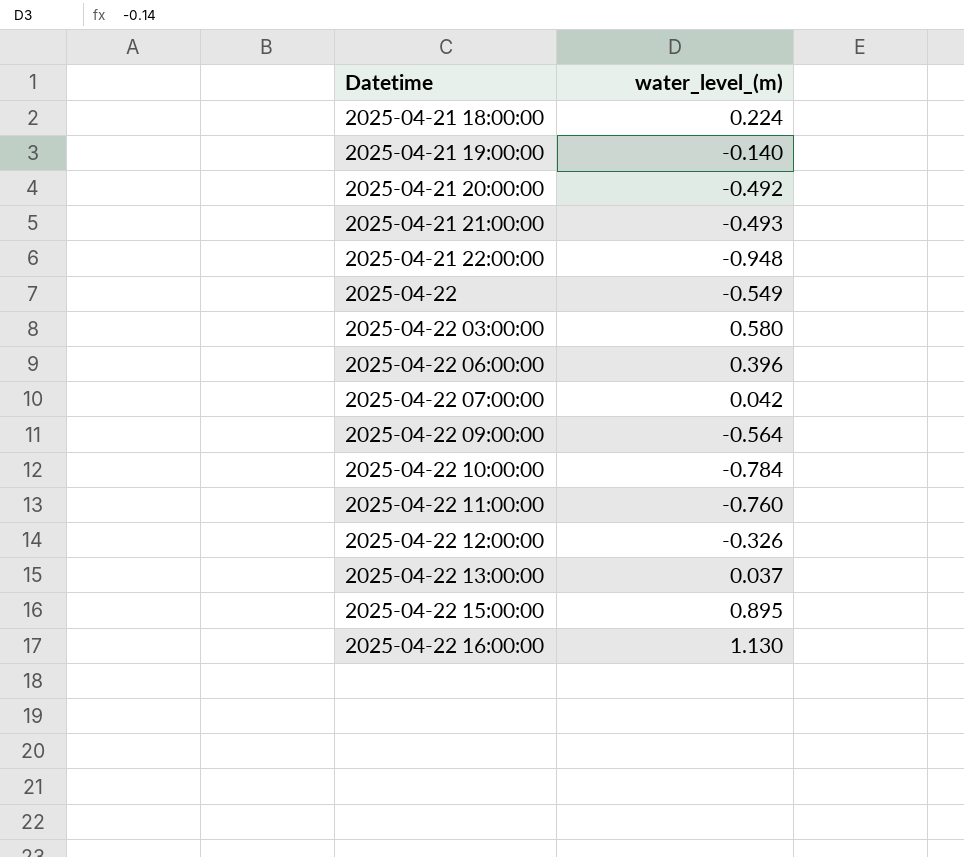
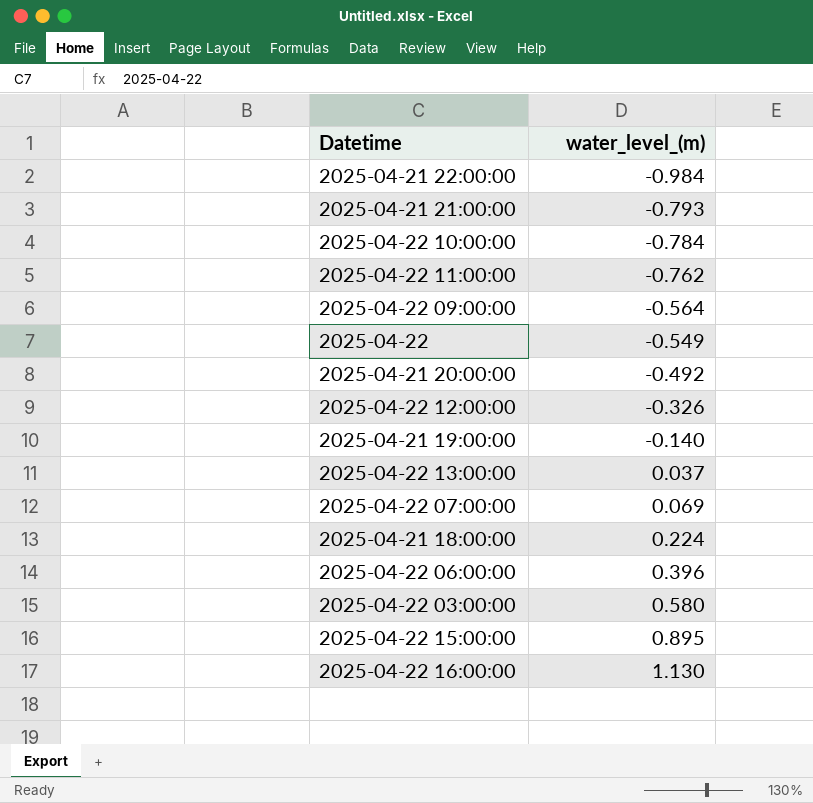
row order: Datetime ascending -> water_level_(m) ascending
2025-04-21 22:00:00 | water_level_(m): -0.948 -> -0.984
2025-04-21 21:00:00 | water_level_(m): -0.493 -> -0.793
2025-04-22 11:00:00 | water_level_(m): -0.760 -> -0.762
2025-04-22 07:00:00 | water_level_(m): 0.042 -> 0.069

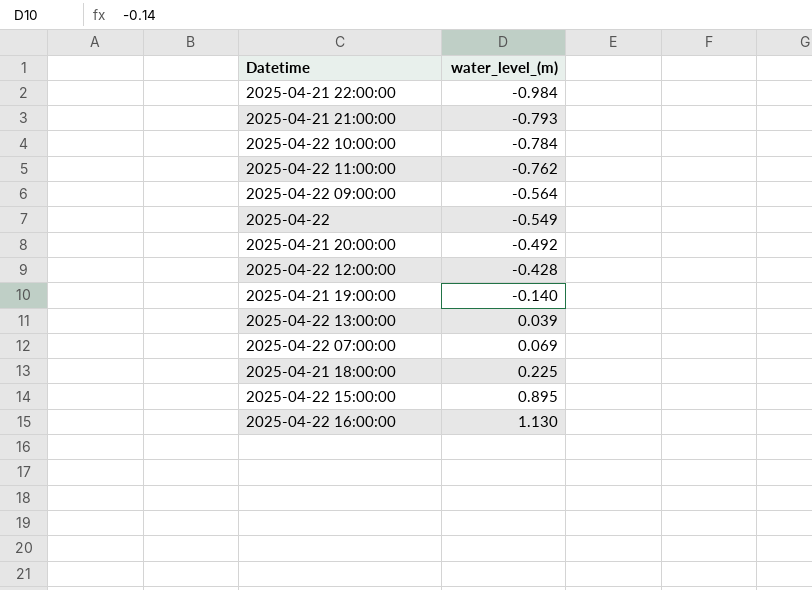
row 2025-04-22 06:00:00: 0.396 -> none
row 2025-04-22 03:00:00: 0.580 -> none
2025-04-22 12:00:00 | water_level_(m): -0.326 -> -0.428
2025-04-22 13:00:00 | water_level_(m): 0.037 -> 0.039
2025-04-21 18:00:00 | water_level_(m): 0.224 -> 0.225

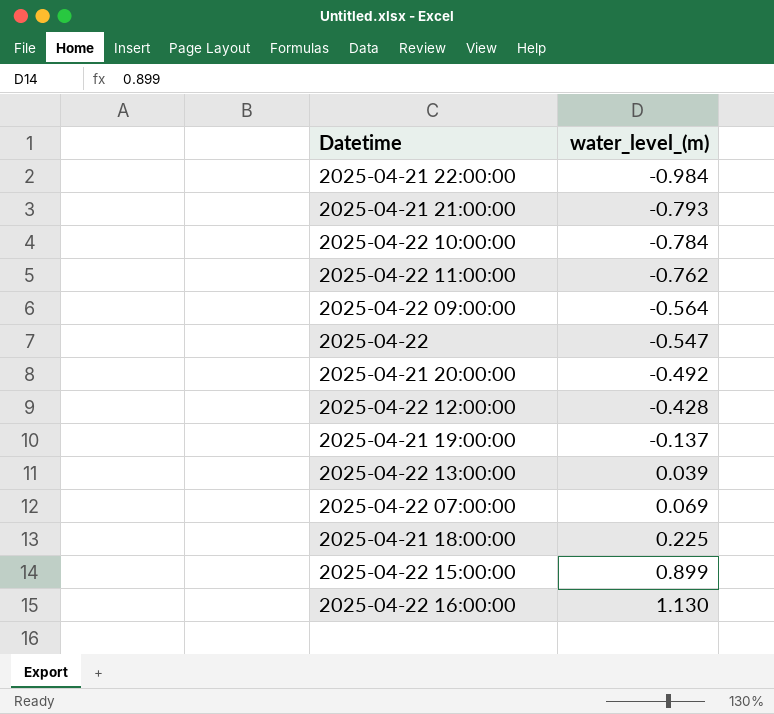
2025-04-22 | water_level_(m): -0.549 -> -0.547
2025-04-21 19:00:00 | water_level_(m): -0.140 -> -0.137
2025-04-22 15:00:00 | water_level_(m): 0.895 -> 0.899

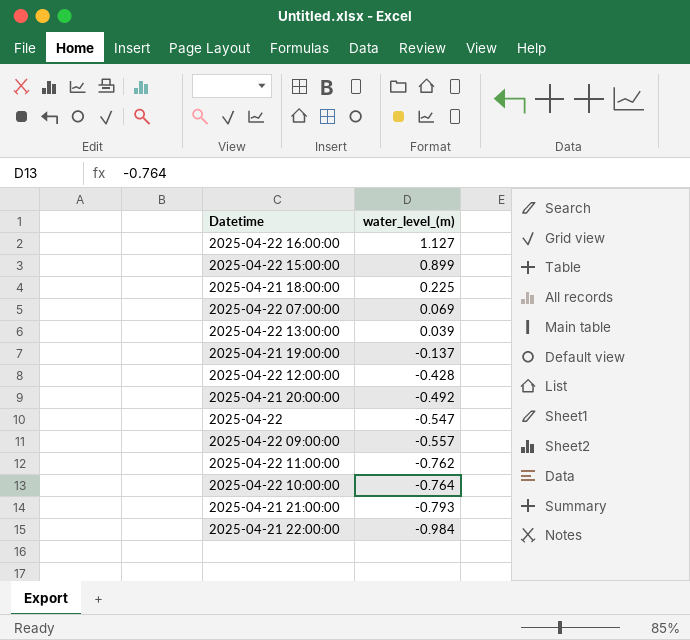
row order: water_level_(m) ascending -> water_level_(m) descending
2025-04-22 16:00:00 | water_level_(m): 1.130 -> 1.127
2025-04-22 09:00:00 | water_level_(m): -0.564 -> -0.557
2025-04-22 10:00:00 | water_level_(m): -0.784 -> -0.764

